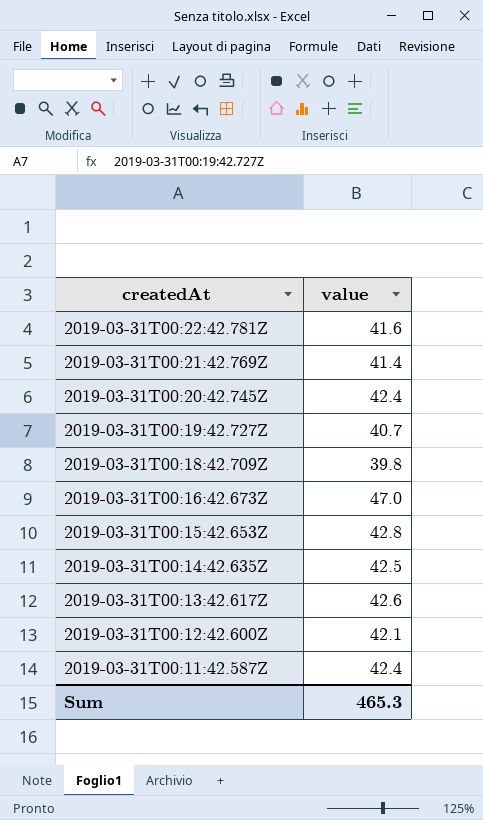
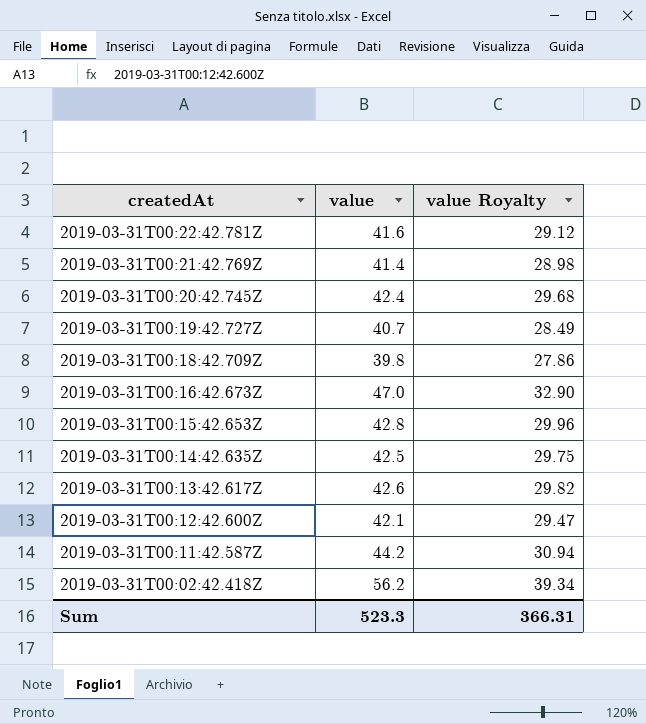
column value Royalty | formula: none -> [value] * 0.7
2019-03-31T00:11:42.587Z | value: 42.4 -> 44.2
row 2019-03-31T00:02:42.418Z: none -> 56.2 | 39.34
Sum | value: 465.3 -> 523.3

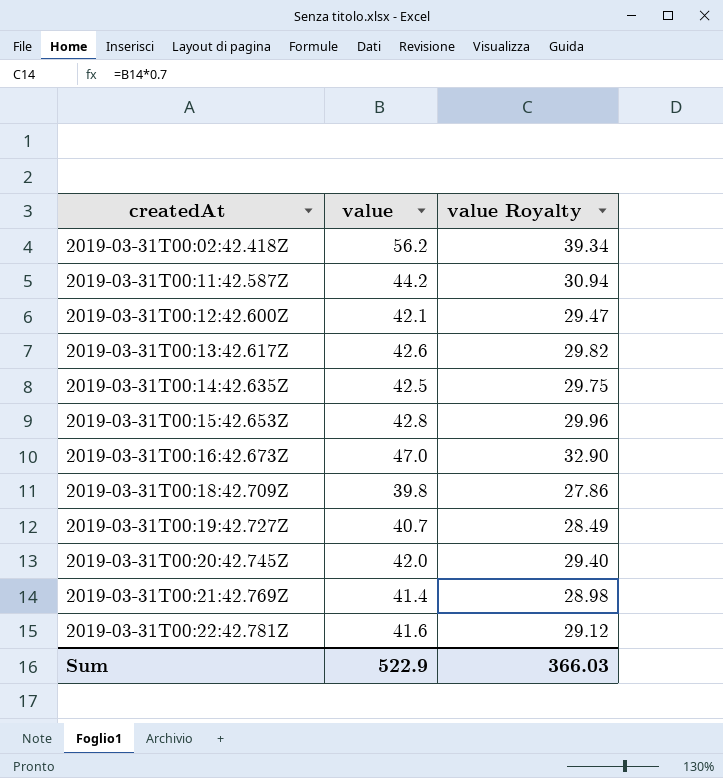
row order: createdAt descending -> createdAt ascending
2019-03-31T00:20:42.745Z | value: 42.4 -> 42.0
2019-03-31T00:20:42.745Z | value Royalty: 29.68 -> 29.40
Sum | value: 523.3 -> 522.9
Sum | value Royalty: 366.31 -> 366.03

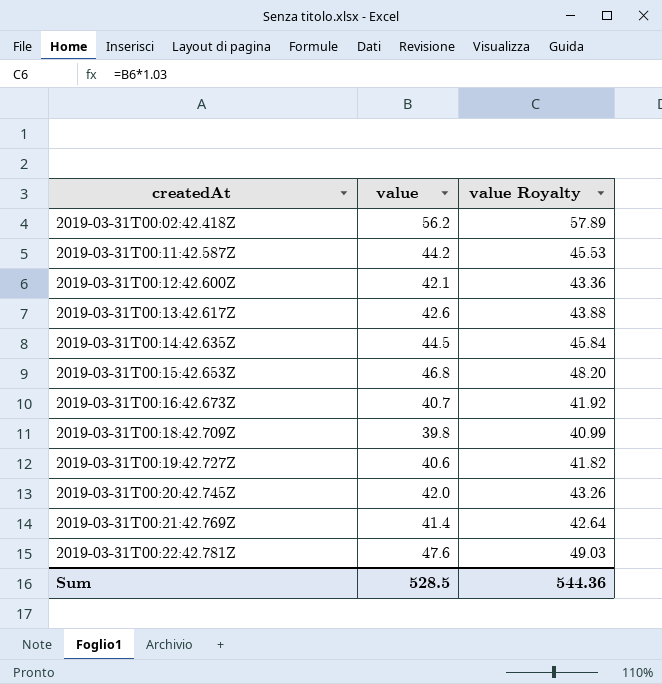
column value Royalty | formula: [value] * 0.7 -> [value] * 1.03
2019-03-31T00:14:42.635Z | value: 42.5 -> 44.5
2019-03-31T00:15:42.653Z | value: 42.8 -> 46.8
2019-03-31T00:16:42.673Z | value: 47.0 -> 40.7
2019-03-31T00:19:42.727Z | value: 40.7 -> 40.6
2019-03-31T00:22:42.781Z | value: 41.6 -> 47.6
Sum | value: 522.9 -> 528.5
Sum | value Royalty: 366.03 -> 544.36

